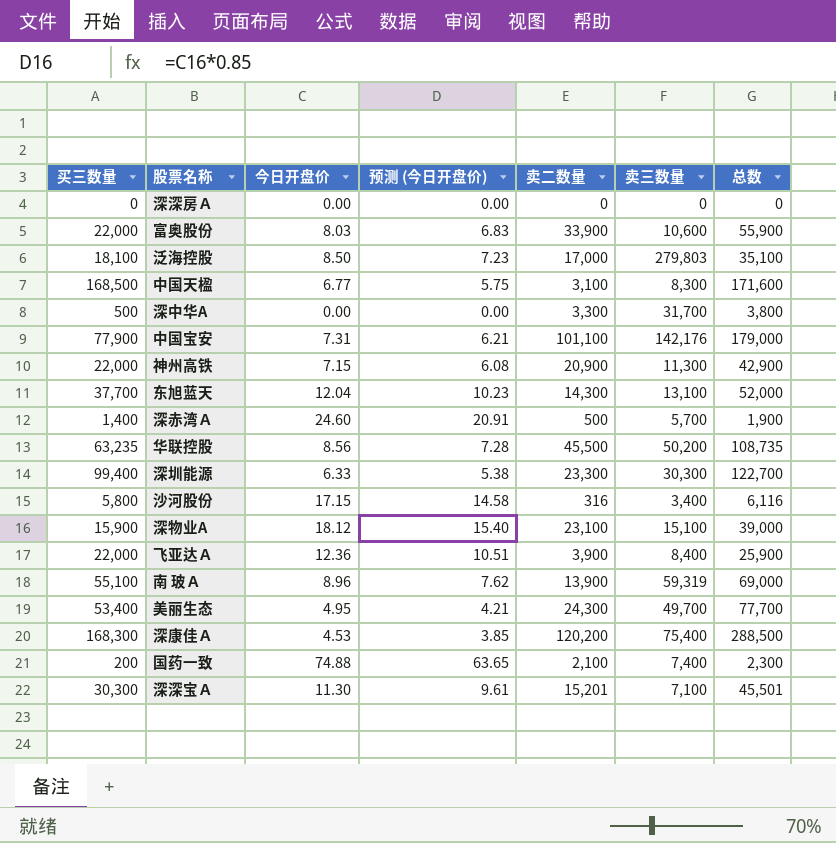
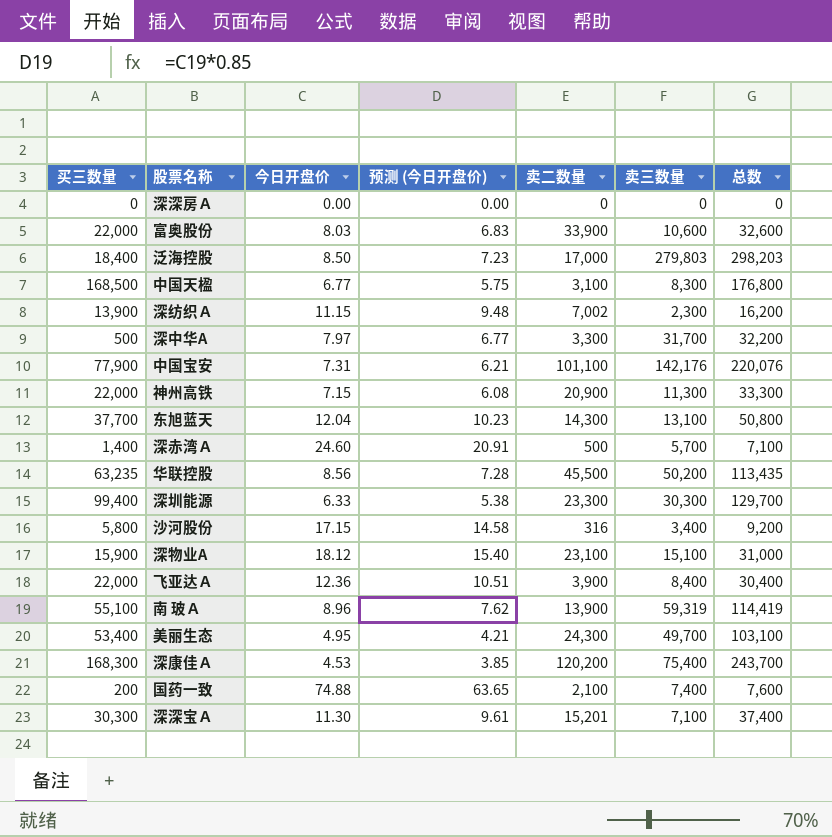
column 总数 | formula: [买三数量] + [卖二数量] -> [买三数量] + [卖三数量]
泛海控股 | 买三数量: 18,100 -> 18,400
row 深纺织Ａ: none -> 13,900 | 11.15 | 9.48 | 7,002 | 2,300 | 16,200
深中华A | 今日开盘价: 0.00 -> 7.97
深中华A | 预测 (今日开盘价): 0.00 -> 6.77

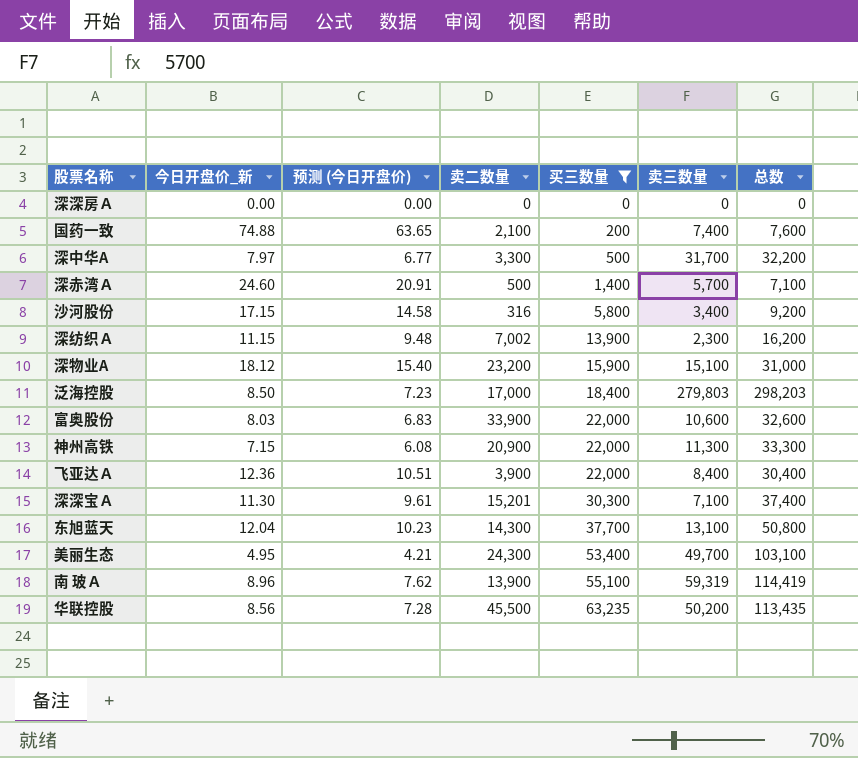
filter: none -> 买三数量 <= 63,235
row order: none -> 买三数量 ascending
column name: 今日开盘价 -> 今日开盘价_新
column 买三数量 | position: 1 -> 5
深物业A | 卖二数量: 23,100 -> 23,200

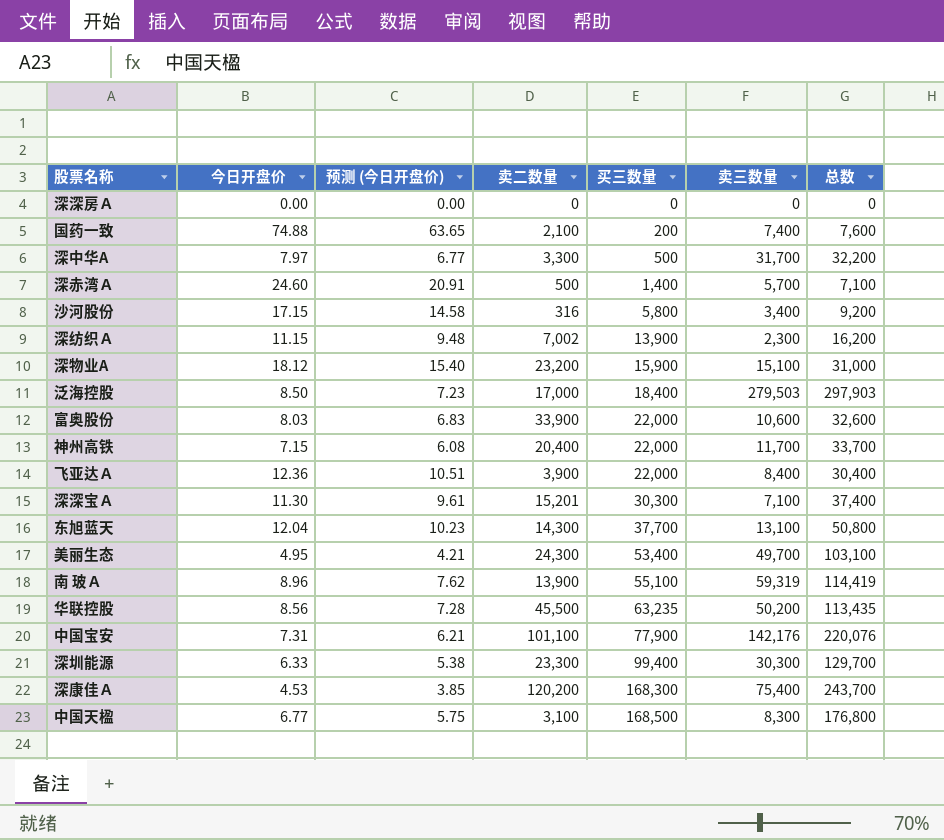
filter: 买三数量 <= 63,235 -> none
column name: 今日开盘价_新 -> 今日开盘价
泛海控股 | 卖三数量: 279,803 -> 279,503
泛海控股 | 总数: 298,203 -> 297,903
神州高铁 | 卖二数量: 20,900 -> 20,400
神州高铁 | 卖三数量: 11,300 -> 11,700
神州高铁 | 总数: 33,300 -> 33,700

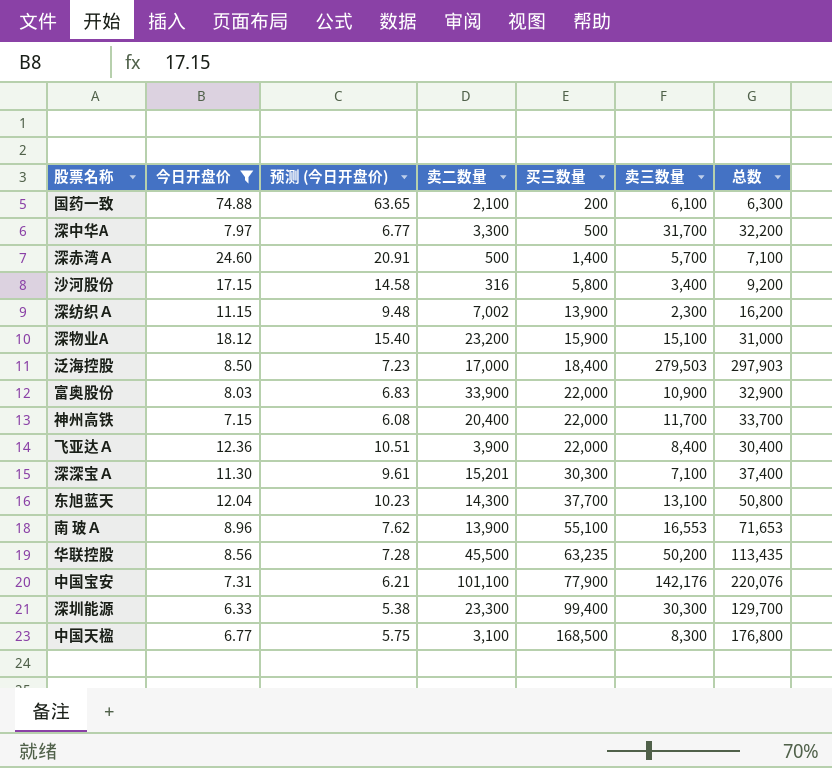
filter: none -> 今日开盘价 >= 6.33
国药一致 | 卖三数量: 7,400 -> 6,100
国药一致 | 总数: 7,600 -> 6,300
富奥股份 | 卖三数量: 10,600 -> 10,900
富奥股份 | 总数: 32,600 -> 32,900
南 玻Ａ | 卖三数量: 59,319 -> 16,553
南 玻Ａ | 总数: 114,419 -> 71,653

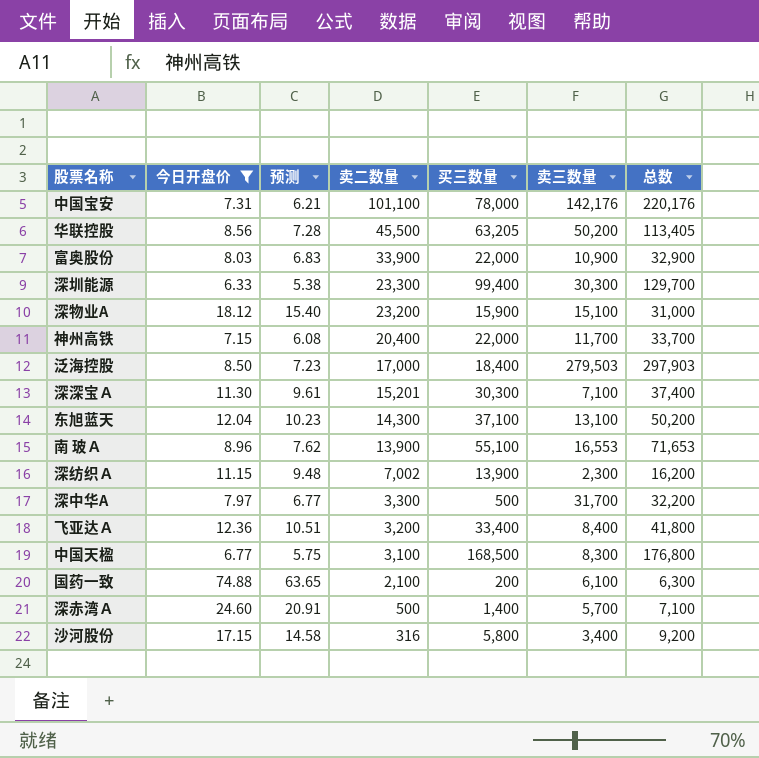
row order: 买三数量 ascending -> 卖二数量 descending
column name: 预测 (今日开盘价) -> 预测
中国宝安 | 买三数量: 77,900 -> 78,000
中国宝安 | 总数: 220,076 -> 220,176
华联控股 | 买三数量: 63,235 -> 63,205
华联控股 | 总数: 113,435 -> 113,405
东旭蓝天 | 买三数量: 37,700 -> 37,100
东旭蓝天 | 总数: 50,800 -> 50,200
飞亚达Ａ | 卖二数量: 3,900 -> 3,200
飞亚达Ａ | 买三数量: 22,000 -> 33,400
飞亚达Ａ | 总数: 30,400 -> 41,800

